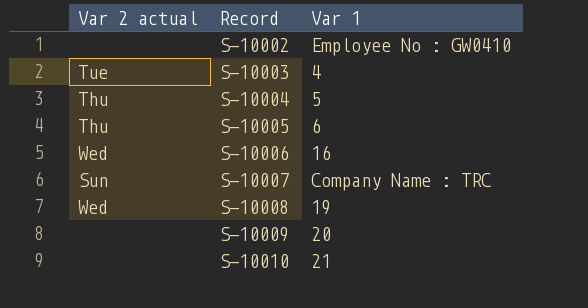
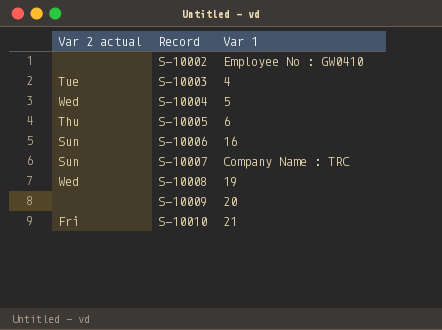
S-10004 | Var 2 actual: Thu -> Wed
S-10006 | Var 2 actual: Wed -> Sun
S-10010 | Var 2 actual: none -> Fri

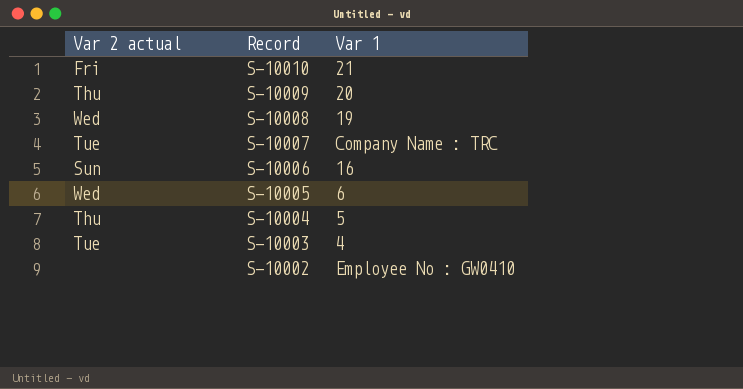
row order: Record ascending -> Record descending
S-10009 | Var 2 actual: none -> Thu
S-10007 | Var 2 actual: Sun -> Tue
S-10005 | Var 2 actual: Thu -> Wed
S-10004 | Var 2 actual: Wed -> Thu

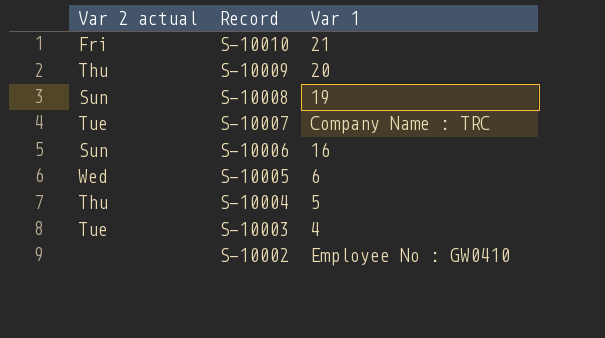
S-10008 | Var 2 actual: Wed -> Sun

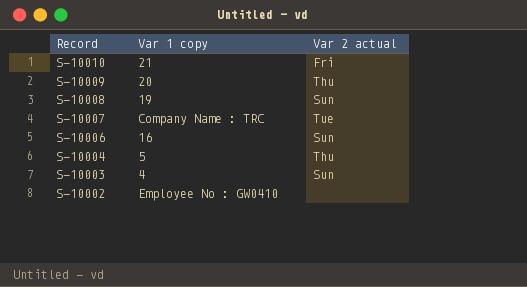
column name: Var 1 -> Var 1 copy
column Var 2 actual | position: 1 -> 3
row S-10005: Wed | 6 -> none
S-10003 | Var 2 actual: Tue -> Sun

